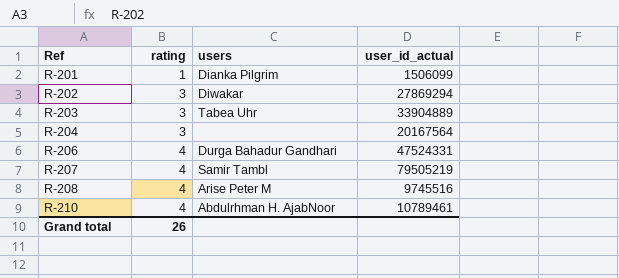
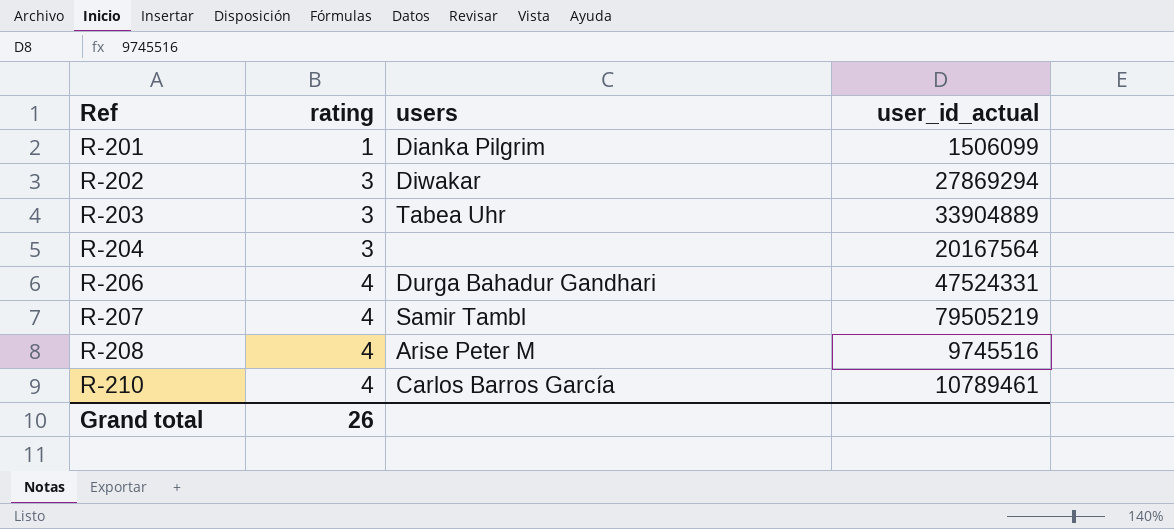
R-210 | users: Abdulrhman H. AjabNoor -> Carlos Barros García

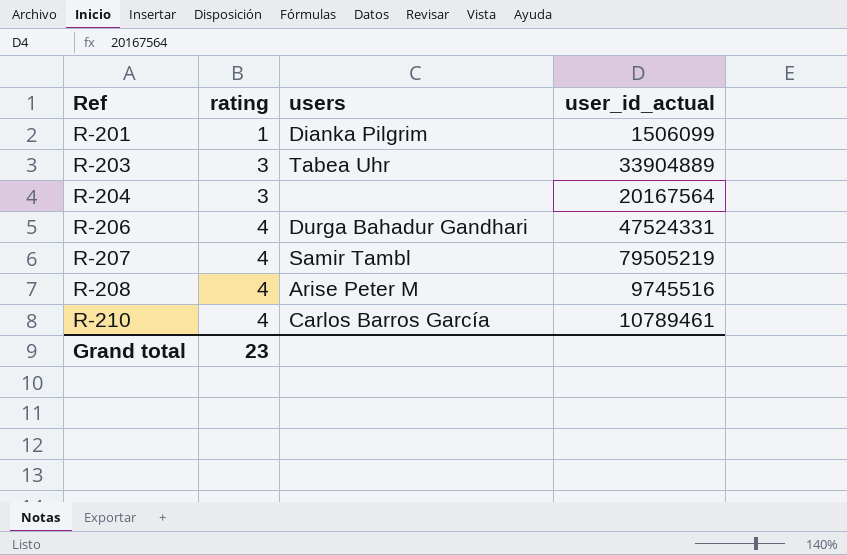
row R-202: 3 | Diwakar | 27869294 -> none
Grand total | rating: 26 -> 23

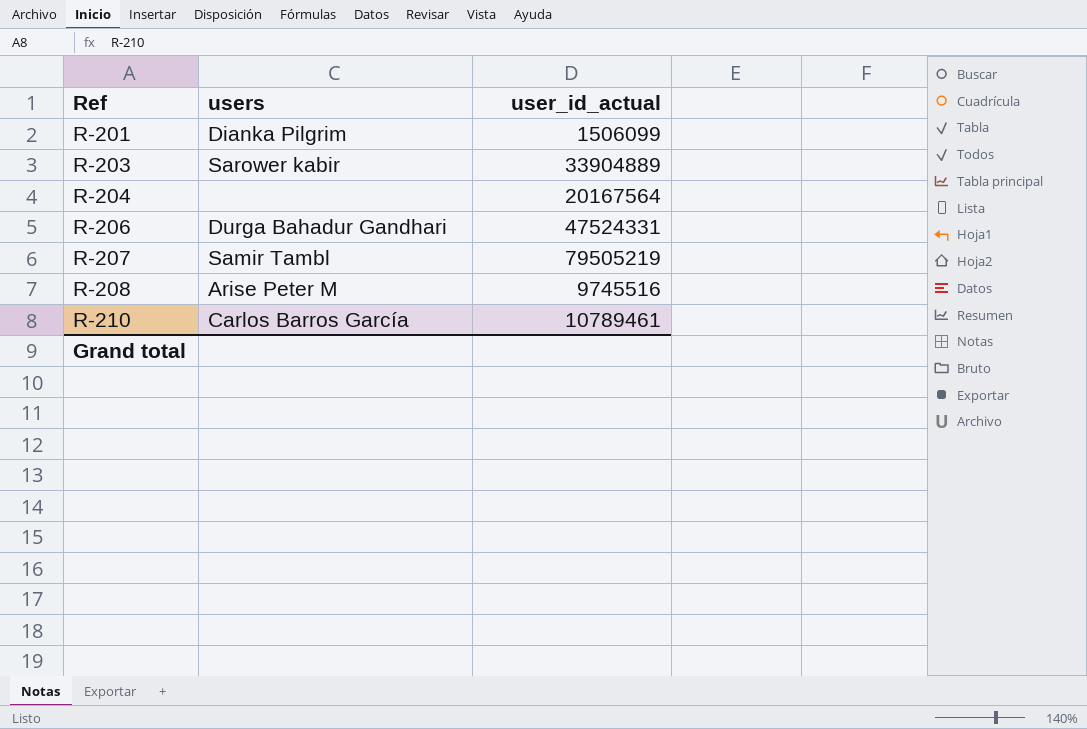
column rating | position: 2 -> none
R-203 | users: Tabea Uhr -> Sarower kabir

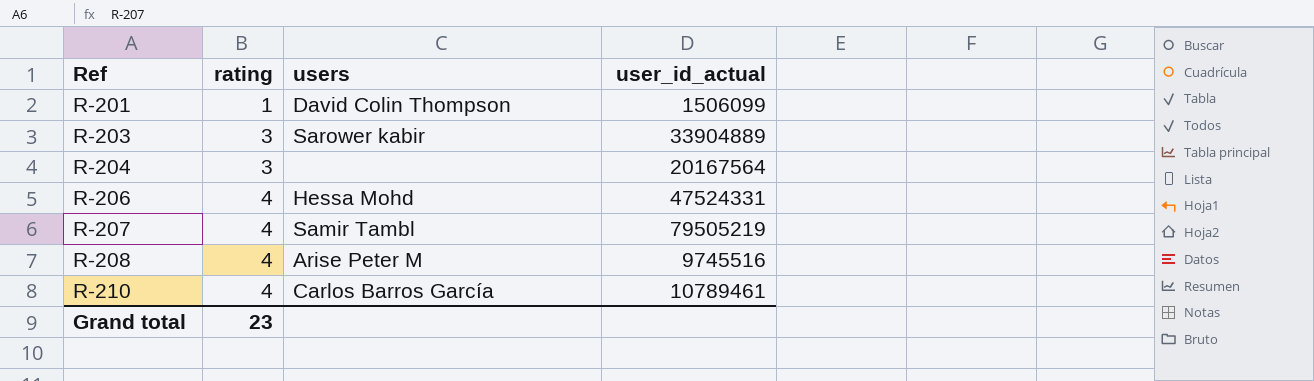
column rating | position: none -> 2
R-201 | users: Dianka Pilgrim -> David Colin Thompson
R-206 | users: Durga Bahadur Gandhari -> Hessa Mohd

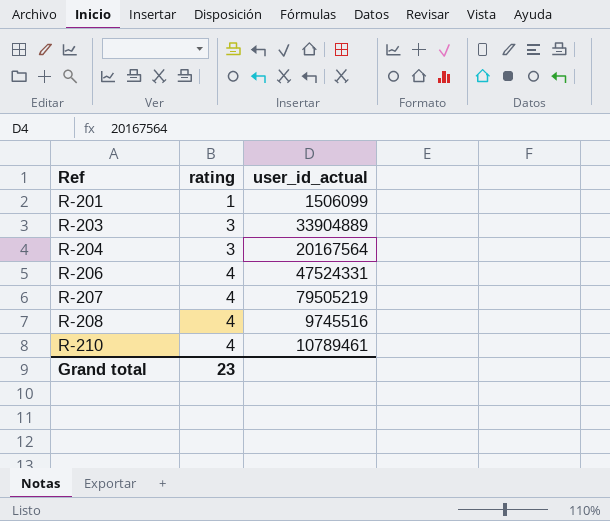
column users | position: 3 -> none

